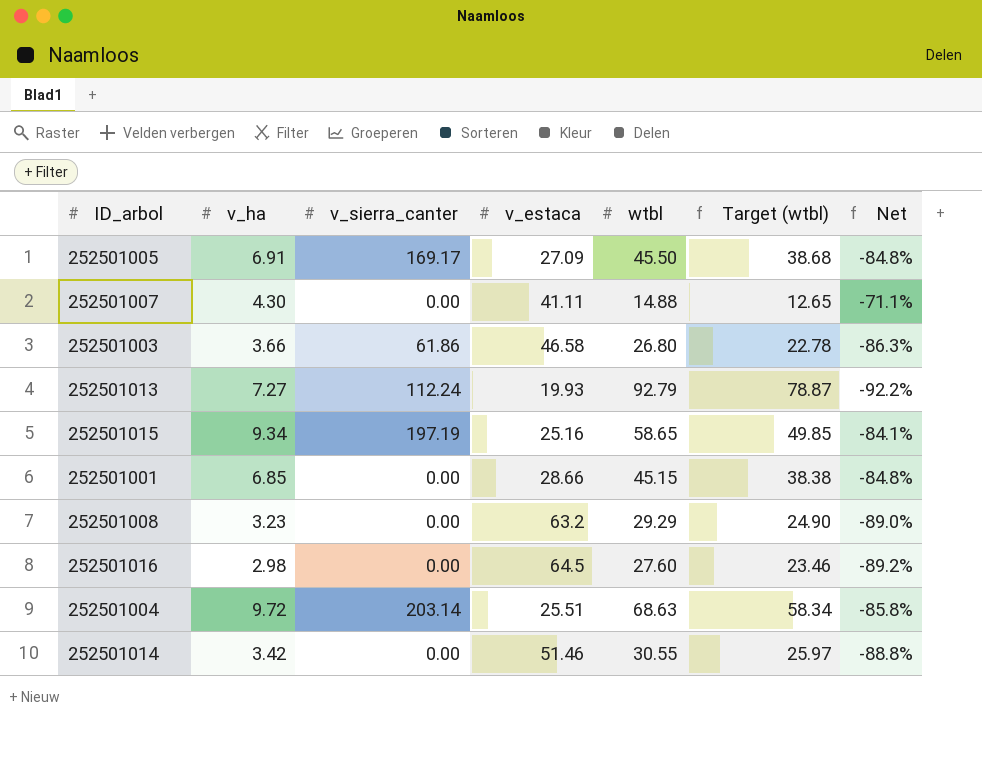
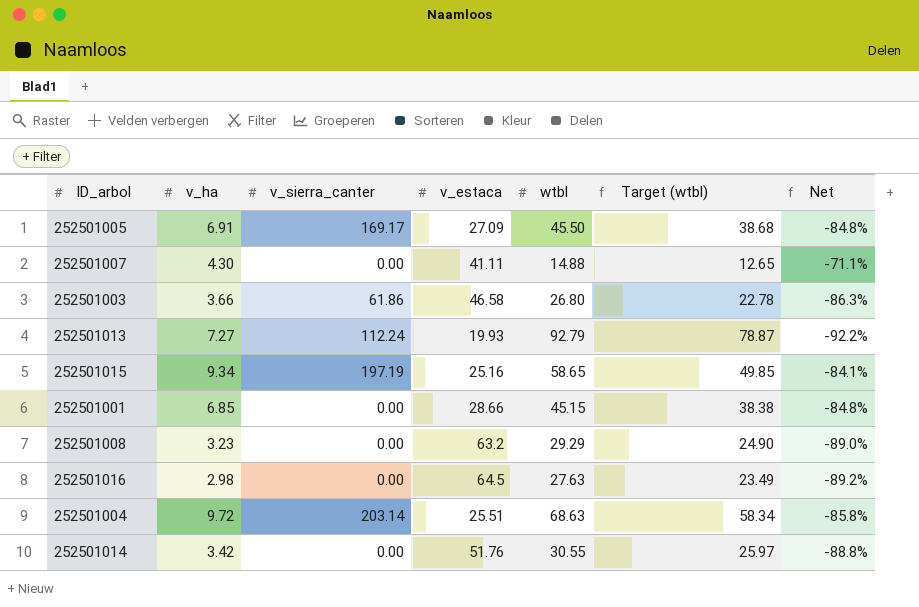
252501016 | wtbl: 27.60 -> 27.63
252501016 | Target (wtbl): 23.46 -> 23.49
252501014 | v_estaca: 51.46 -> 51.76

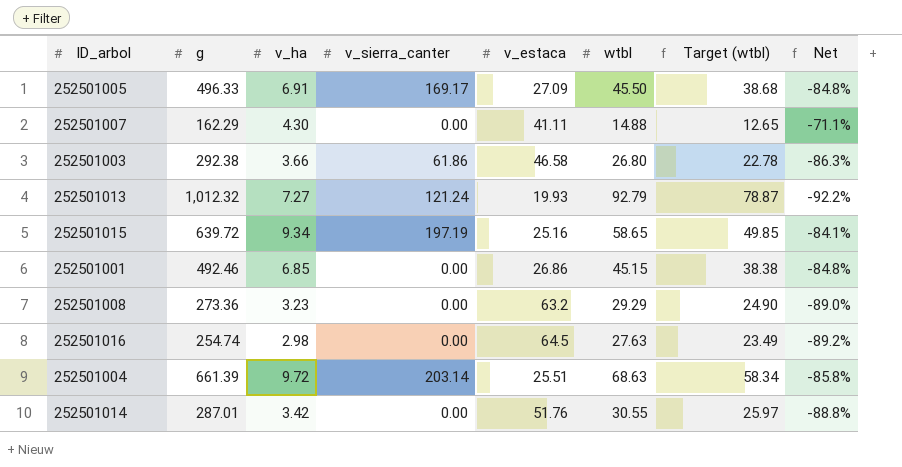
column g | position: none -> 2
252501013 | v_sierra_canter: 112.24 -> 121.24
252501001 | v_estaca: 28.66 -> 26.86

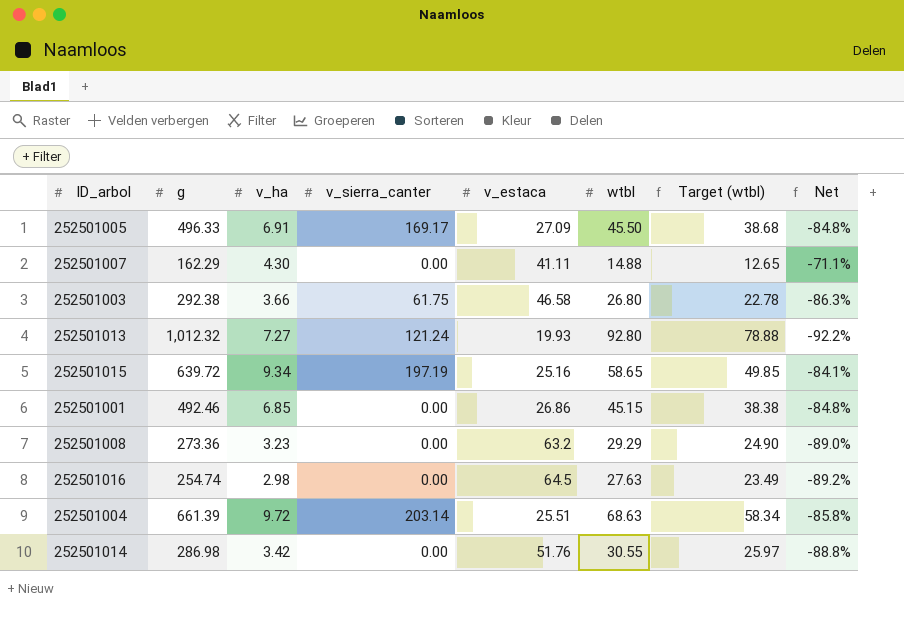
252501003 | v_sierra_canter: 61.86 -> 61.75
252501013 | wtbl: 92.79 -> 92.80
252501013 | Target (wtbl): 78.87 -> 78.88
252501014 | g: 287.01 -> 286.98

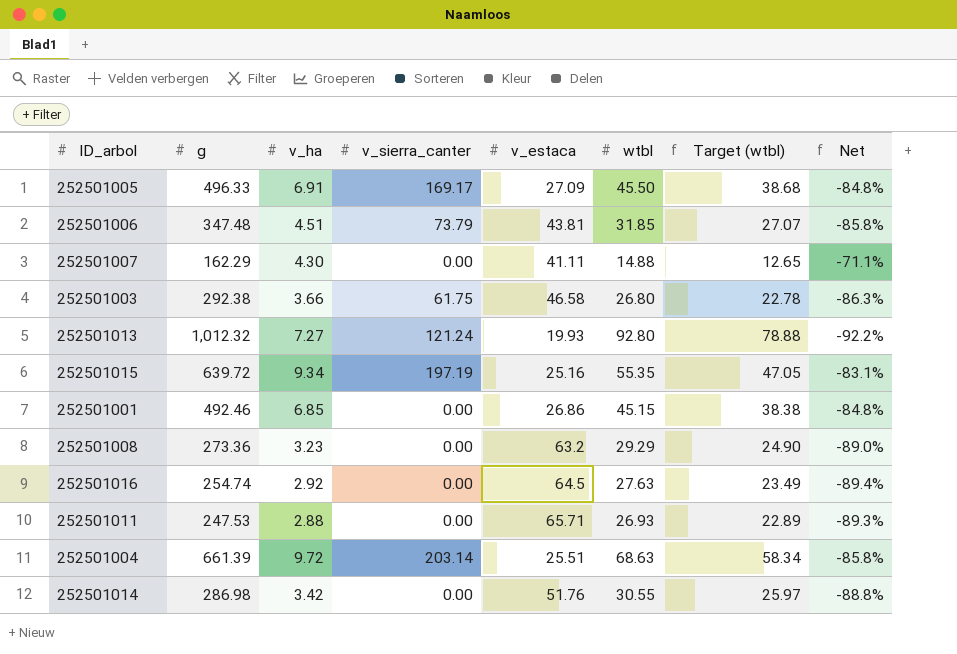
row 252501006: none -> 347.48 | 4.51 | 73.79 | 43.81 | 31.85 | 27.07 | -85.8%
252501015 | wtbl: 58.65 -> 55.35
252501015 | Target (wtbl): 49.85 -> 47.05
252501015 | Net: -84.1% -> -83.1%
252501016 | v_ha: 2.98 -> 2.92
252501016 | Net: -89.2% -> -89.4%
row 252501011: none -> 247.53 | 2.88 | 0.00 | 65.71 | 26.93 | 22.89 | -89.3%

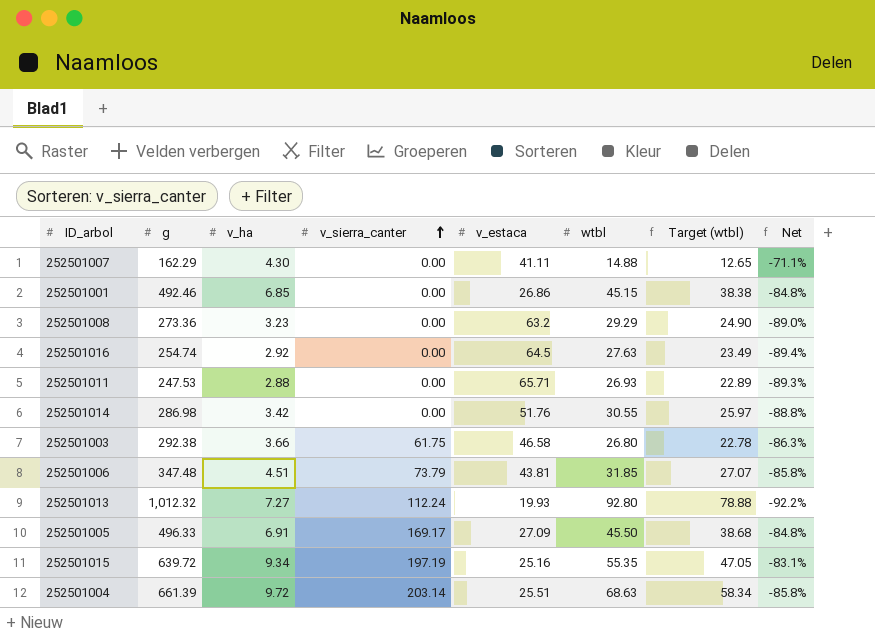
row order: none -> v_sierra_canter ascending
252501013 | v_sierra_canter: 121.24 -> 112.24

